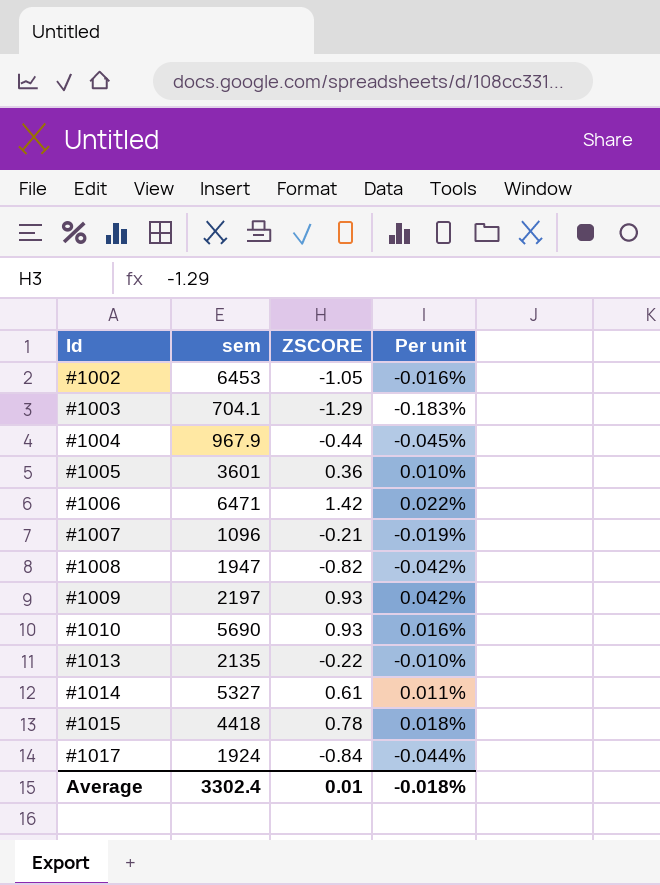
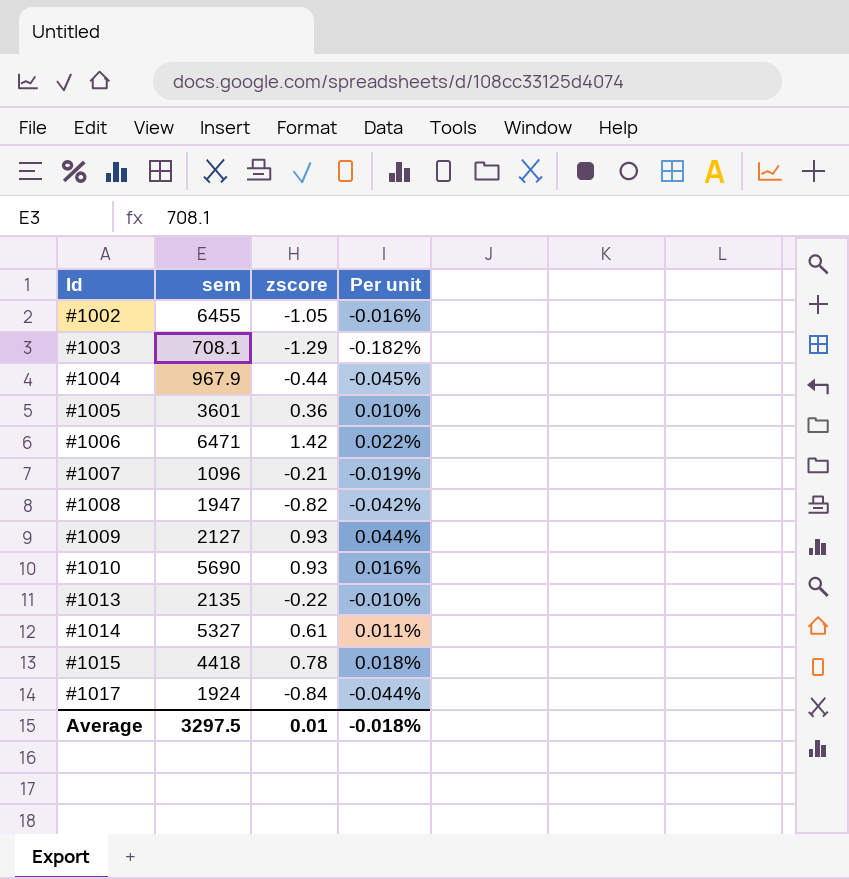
column name: ZSCORE -> zscore
#1002 | sem: 6453 -> 6455
#1003 | sem: 704.1 -> 708.1
#1003 | Per unit: -0.183% -> -0.182%
#1009 | sem: 2197 -> 2127
#1009 | Per unit: 0.042% -> 0.044%
Average | sem: 3302.4 -> 3297.5

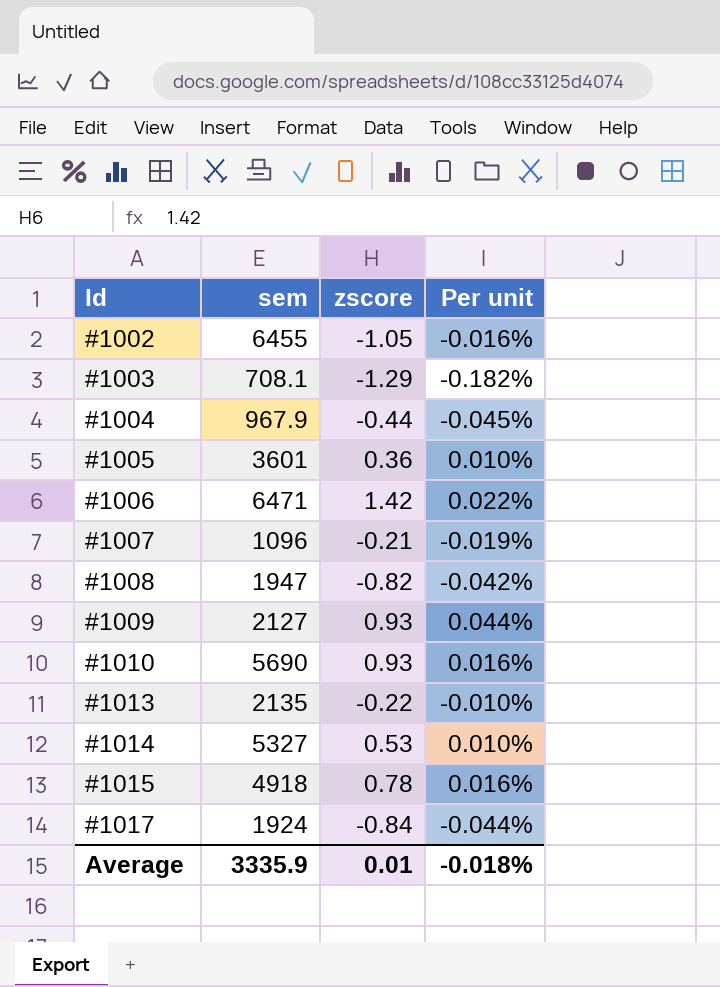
#1014 | zscore: 0.61 -> 0.53
#1014 | Per unit: 0.011% -> 0.010%
#1015 | sem: 4418 -> 4918
#1015 | Per unit: 0.018% -> 0.016%
Average | sem: 3297.5 -> 3335.9

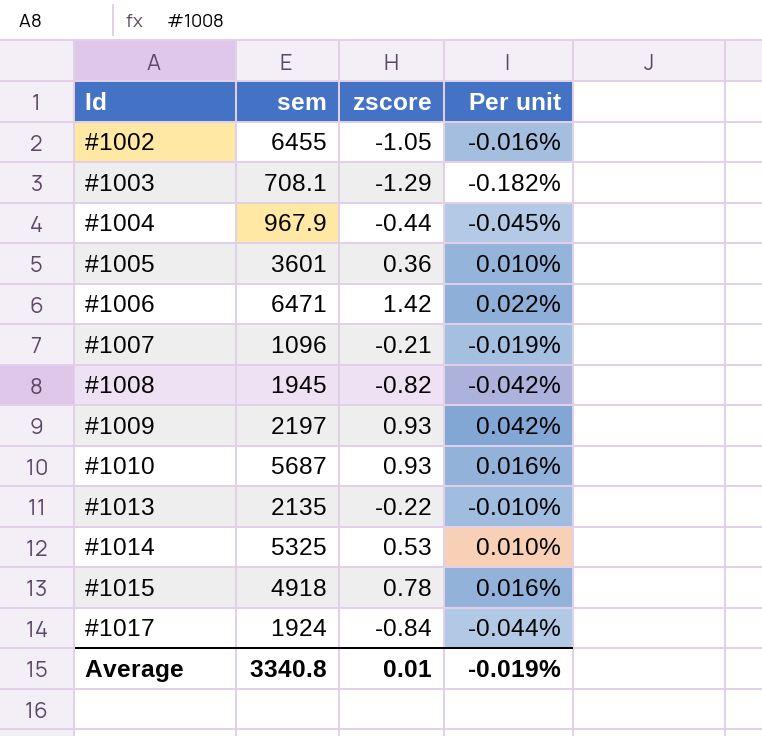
#1008 | sem: 1947 -> 1945
#1009 | sem: 2127 -> 2197
#1009 | Per unit: 0.044% -> 0.042%
#1010 | sem: 5690 -> 5687
#1014 | sem: 5327 -> 5325
Average | sem: 3335.9 -> 3340.8
Average | Per unit: -0.018% -> -0.019%

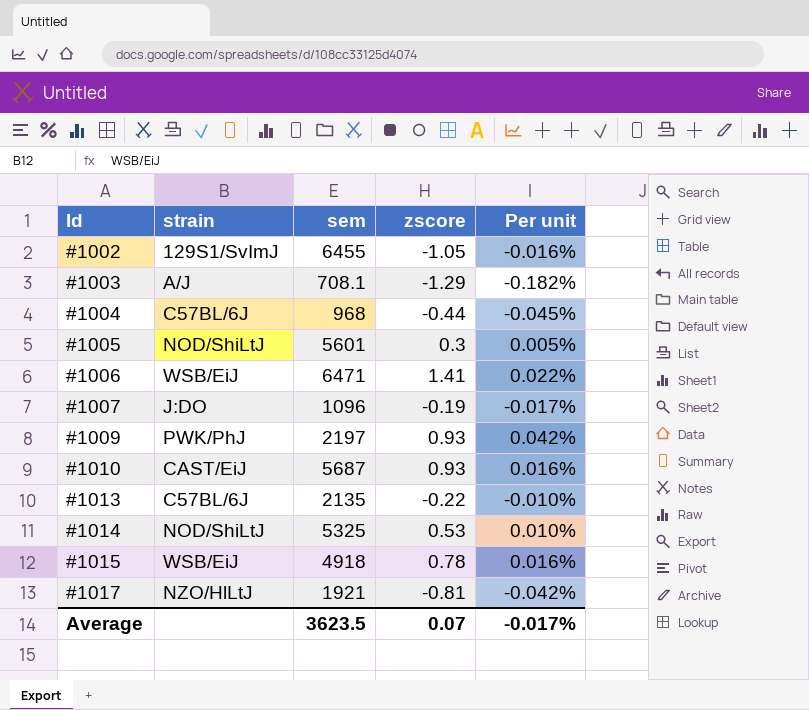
column strain | position: none -> 2
row #1008: 1945 | -0.82 | -0.042% -> none
#1004 | sem: 967.9 -> 968
#1005 | sem: 3601 -> 5601
#1005 | zscore: 0.36 -> 0.3
#1005 | Per unit: 0.010% -> 0.005%
#1006 | zscore: 1.42 -> 1.41
#1007 | zscore: -0.21 -> -0.19
#1007 | Per unit: -0.019% -> -0.017%
#1017 | sem: 1924 -> 1921
#1017 | zscore: -0.84 -> -0.81
#1017 | Per unit: -0.044% -> -0.042%
Average | sem: 3340.8 -> 3623.5
Average | zscore: 0.01 -> 0.07
Average | Per unit: -0.019% -> -0.017%

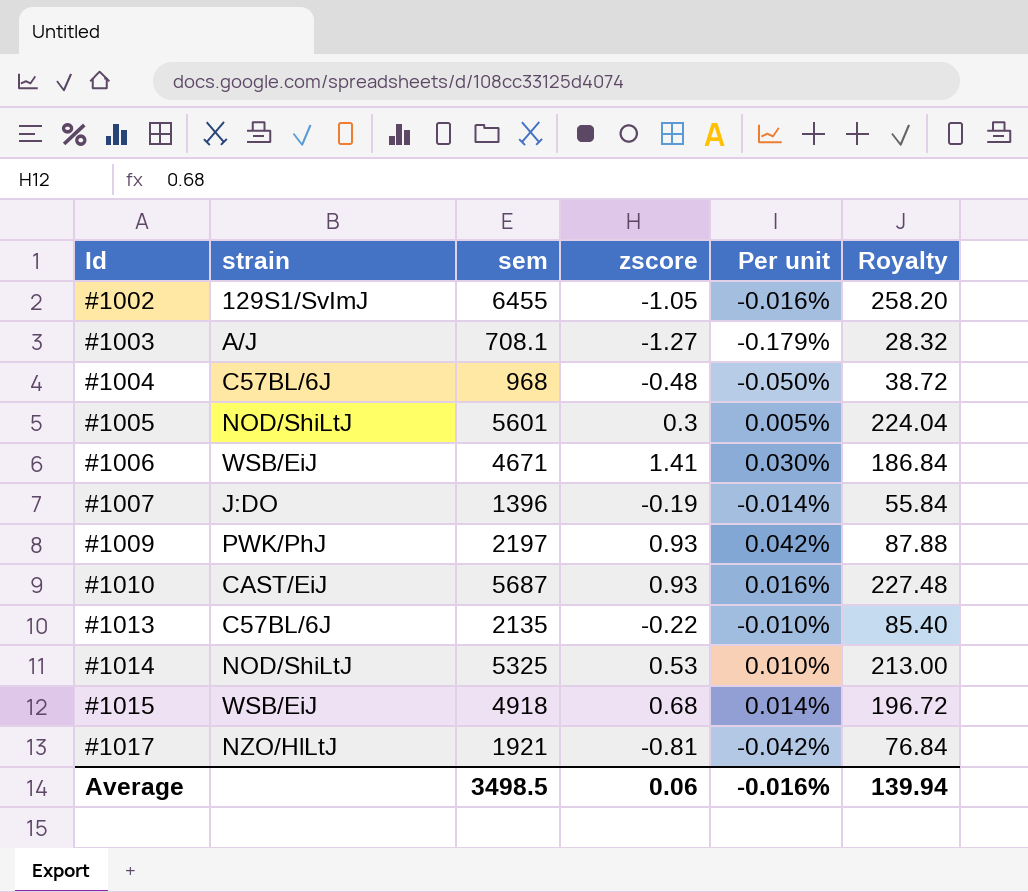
column Royalty | formula: none -> [sem] * 0.04
#1003 | zscore: -1.29 -> -1.27
#1003 | Per unit: -0.182% -> -0.179%
#1004 | zscore: -0.44 -> -0.48
#1004 | Per unit: -0.045% -> -0.050%
#1006 | sem: 6471 -> 4671
#1006 | Per unit: 0.022% -> 0.030%
#1007 | sem: 1096 -> 1396
#1007 | Per unit: -0.017% -> -0.014%
#1015 | zscore: 0.78 -> 0.68
#1015 | Per unit: 0.016% -> 0.014%
Average | sem: 3623.5 -> 3498.5
Average | zscore: 0.07 -> 0.06
Average | Per unit: -0.017% -> -0.016%

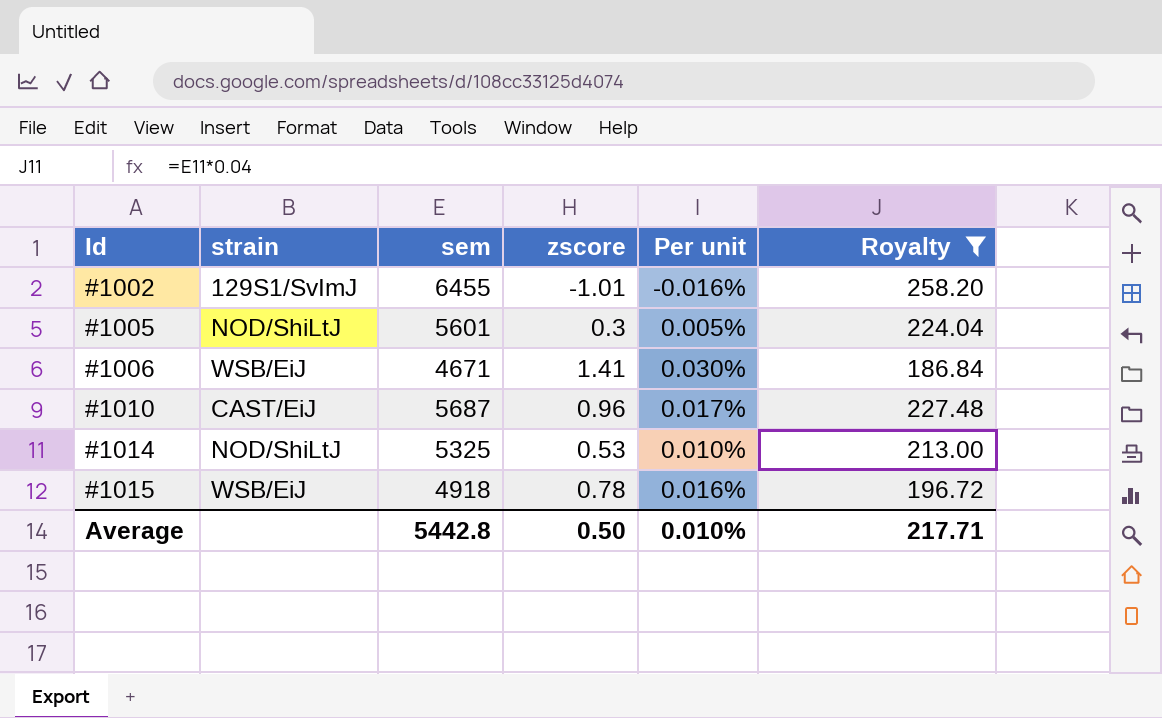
filter: none -> Royalty >= 186.84
#1002 | zscore: -1.05 -> -1.01
#1010 | zscore: 0.93 -> 0.96
#1010 | Per unit: 0.016% -> 0.017%
#1015 | zscore: 0.68 -> 0.78
#1015 | Per unit: 0.014% -> 0.016%
Average | sem: 3498.5 -> 5442.8
Average | zscore: 0.06 -> 0.50
Average | Per unit: -0.016% -> 0.010%
Average | Royalty: 139.94 -> 217.71

